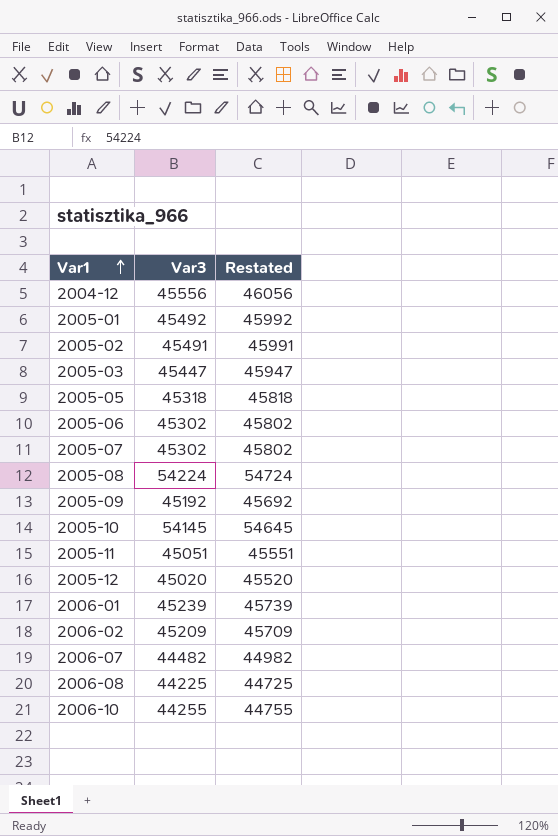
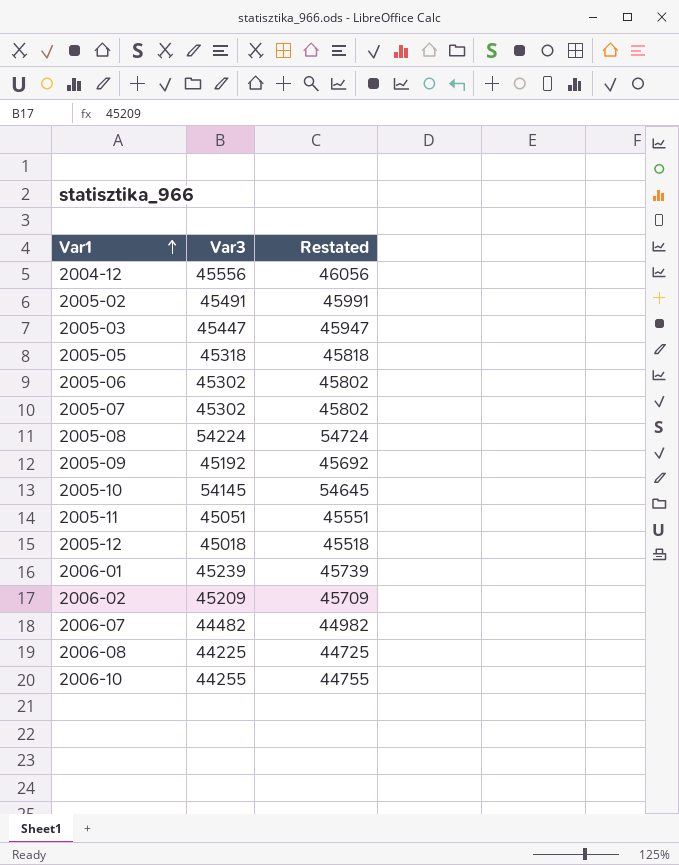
row 2005-01: 45492 | 45992 -> none
2005-12 | Var3: 45020 -> 45018
2005-12 | Restated: 45520 -> 45518

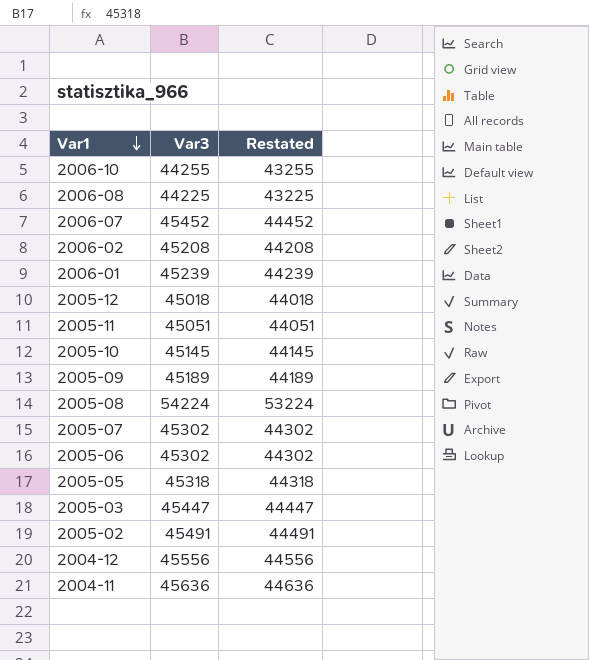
row order: Var1 ascending -> Var1 descending
column Restated | formula: [Var3] + 500 -> [Var3] - 1000
2006-07 | Var3: 44482 -> 45452
2006-02 | Var3: 45209 -> 45208
2005-10 | Var3: 54145 -> 45145
2005-09 | Var3: 45192 -> 45189
row 2004-11: none -> 45636 | 44636

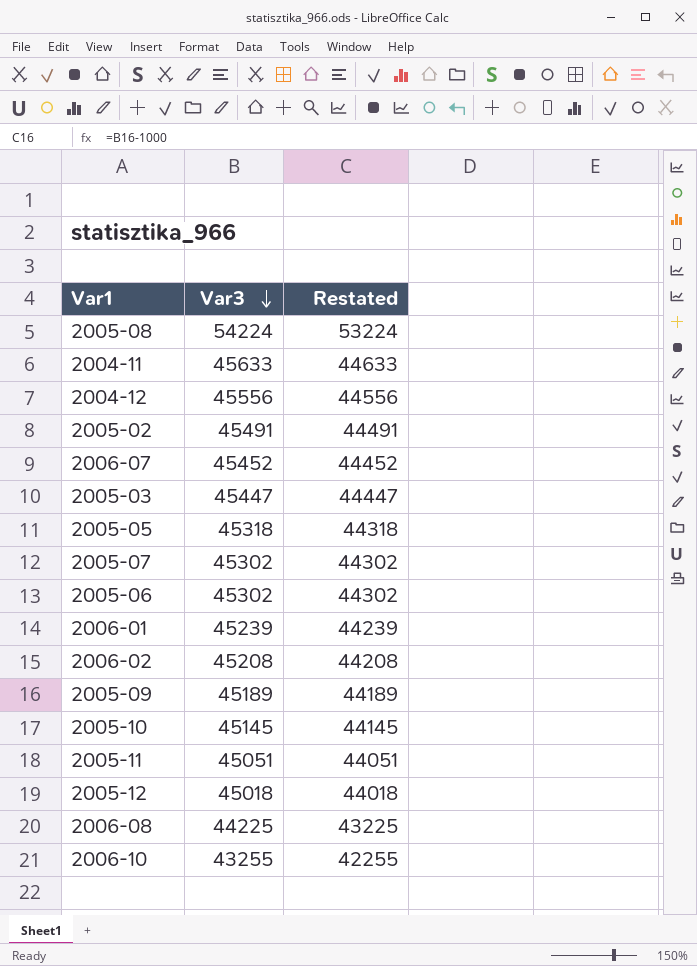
row order: Var1 descending -> Var3 descending
2004-11 | Var3: 45636 -> 45633
2004-11 | Restated: 44636 -> 44633
2006-10 | Var3: 44255 -> 43255
2006-10 | Restated: 43255 -> 42255

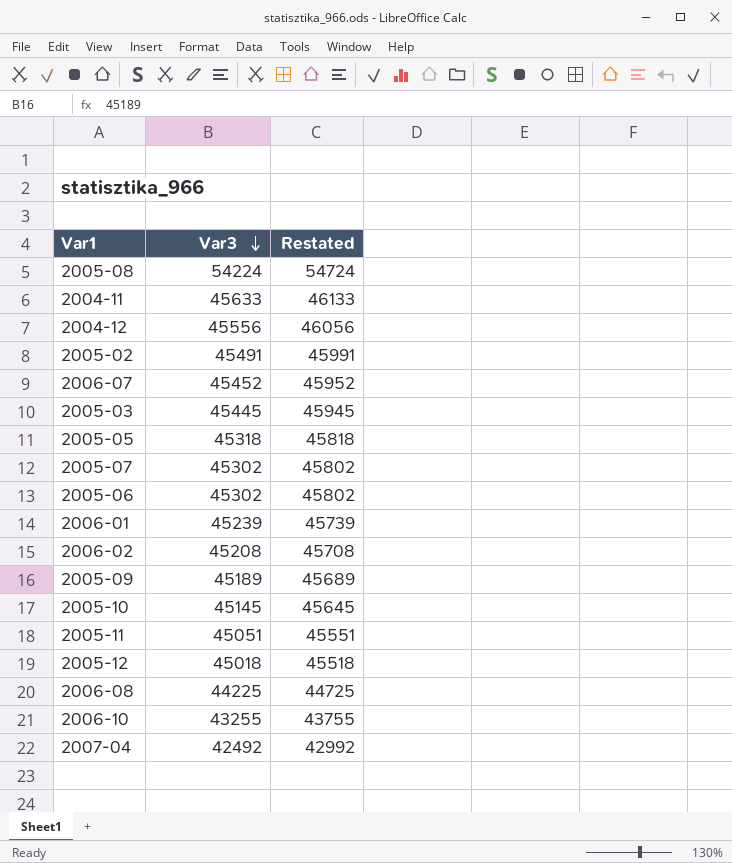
column Restated | formula: [Var3] - 1000 -> [Var3] + 500
2005-03 | Var3: 45447 -> 45445
row 2007-04: none -> 42492 | 42992

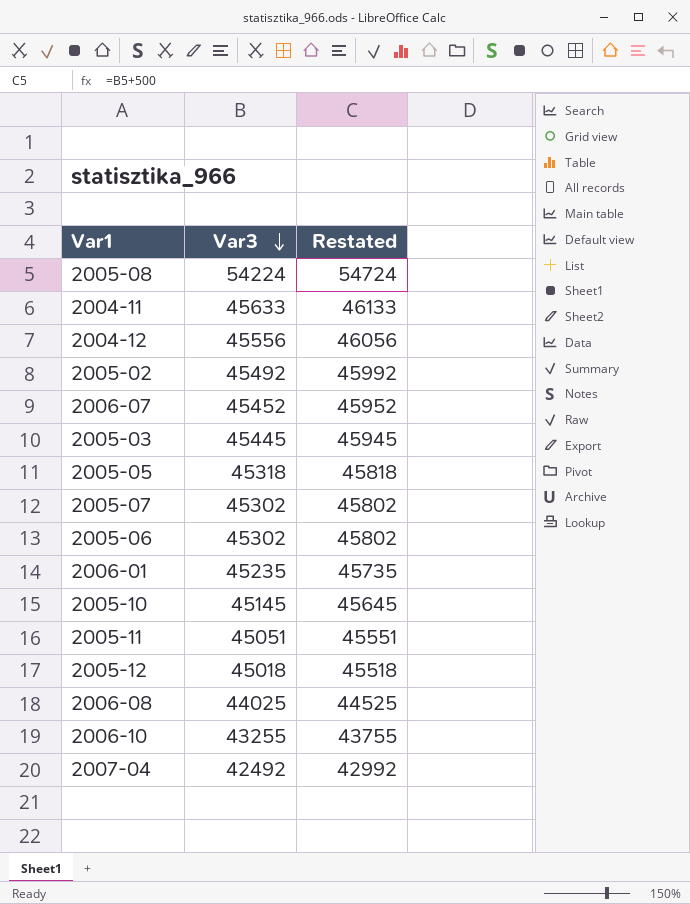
row 2006-02: 45208 | 45708 -> none
row 2005-09: 45189 | 45689 -> none
2005-02 | Var3: 45491 -> 45492
2005-02 | Restated: 45991 -> 45992
2006-01 | Var3: 45239 -> 45235
2006-01 | Restated: 45739 -> 45735
2006-08 | Var3: 44225 -> 44025
2006-08 | Restated: 44725 -> 44525

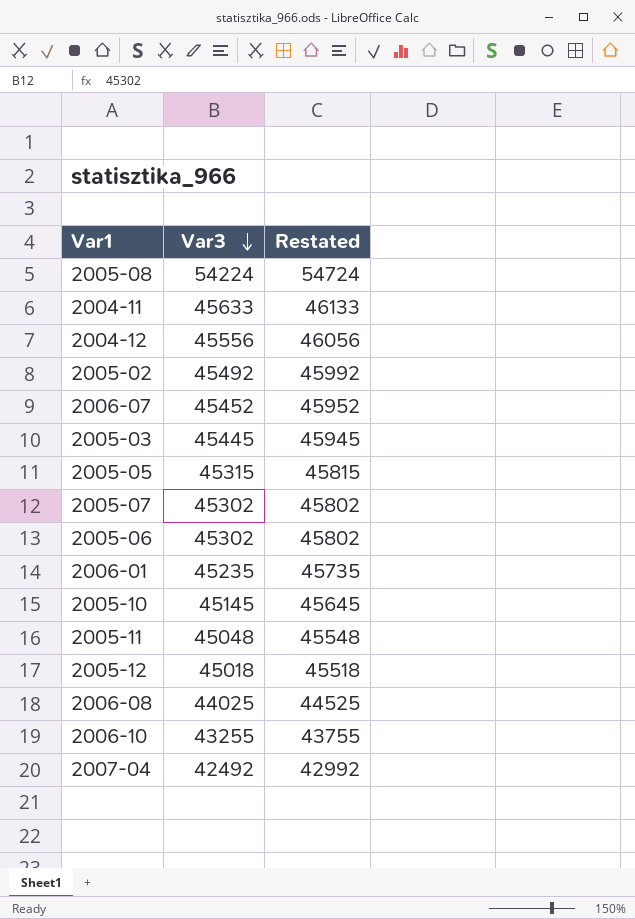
2005-05 | Var3: 45318 -> 45315
2005-05 | Restated: 45818 -> 45815
2005-11 | Var3: 45051 -> 45048
2005-11 | Restated: 45551 -> 45548

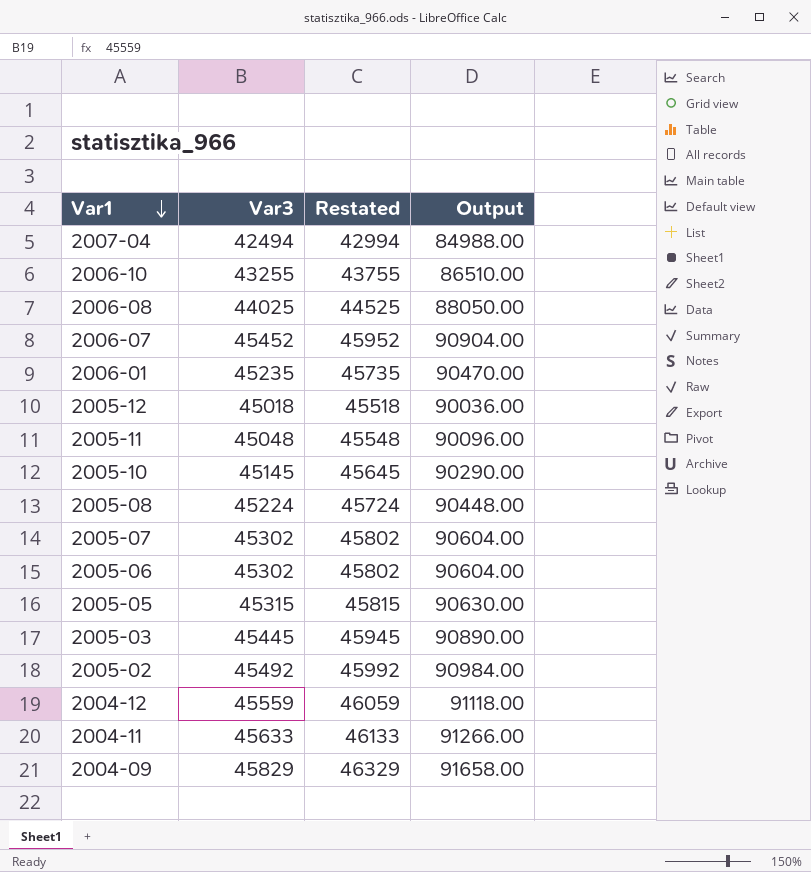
row order: Var3 descending -> Var1 descending
column Output | formula: none -> [Var3] * 2
2007-04 | Var3: 42492 -> 42494
2007-04 | Restated: 42992 -> 42994
2005-08 | Var3: 54224 -> 45224
2005-08 | Restated: 54724 -> 45724
2004-12 | Var3: 45556 -> 45559
2004-12 | Restated: 46056 -> 46059
row 2004-09: none -> 45829 | 46329 | 91658.00

